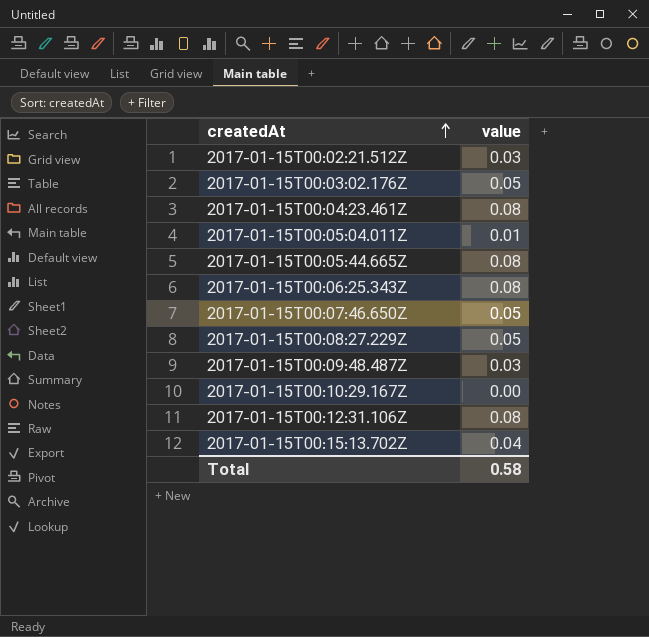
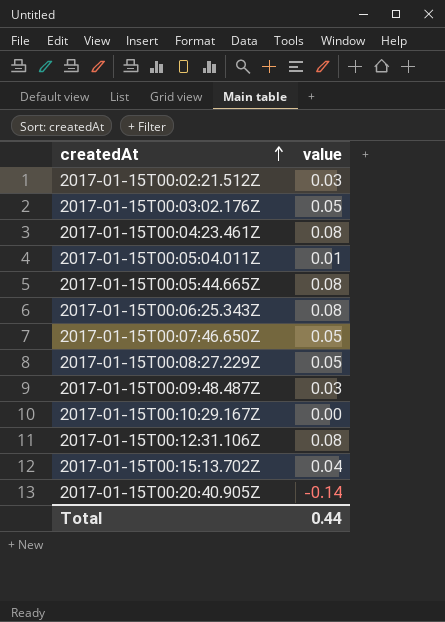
row 2017-01-15T00:20:40.905Z: none -> -0.14
Total | value: 0.58 -> 0.44

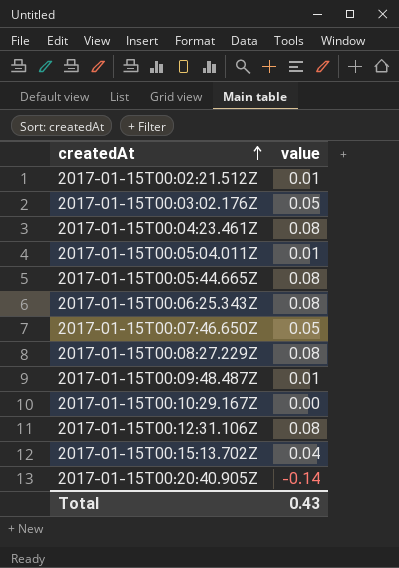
2017-01-15T00:02:21.512Z | value: 0.03 -> 0.01
2017-01-15T00:08:27.229Z | value: 0.05 -> 0.08
2017-01-15T00:09:48.487Z | value: 0.03 -> 0.01
Total | value: 0.44 -> 0.43

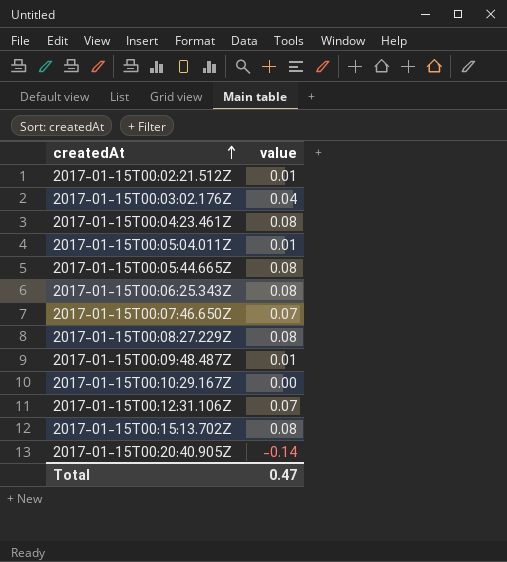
2017-01-15T00:03:02.176Z | value: 0.05 -> 0.04
2017-01-15T00:07:46.650Z | value: 0.05 -> 0.07
2017-01-15T00:12:31.106Z | value: 0.08 -> 0.07
2017-01-15T00:15:13.702Z | value: 0.04 -> 0.08
Total | value: 0.43 -> 0.47

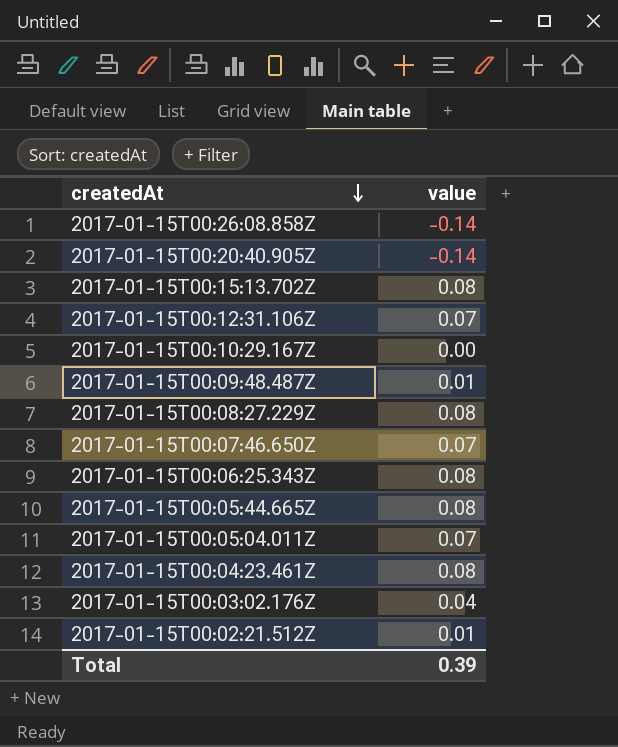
row order: createdAt ascending -> createdAt descending
row 2017-01-15T00:26:08.858Z: none -> -0.14
2017-01-15T00:05:04.011Z | value: 0.01 -> 0.07
Total | value: 0.47 -> 0.39

